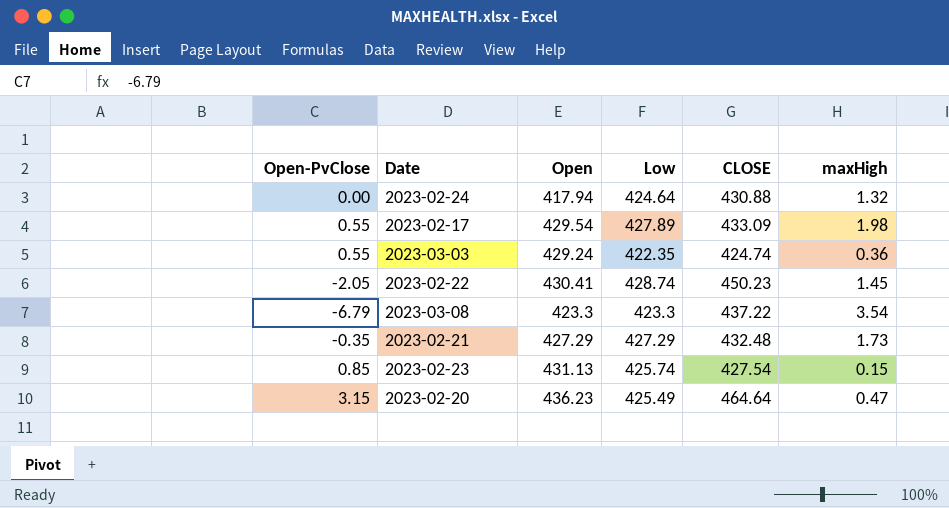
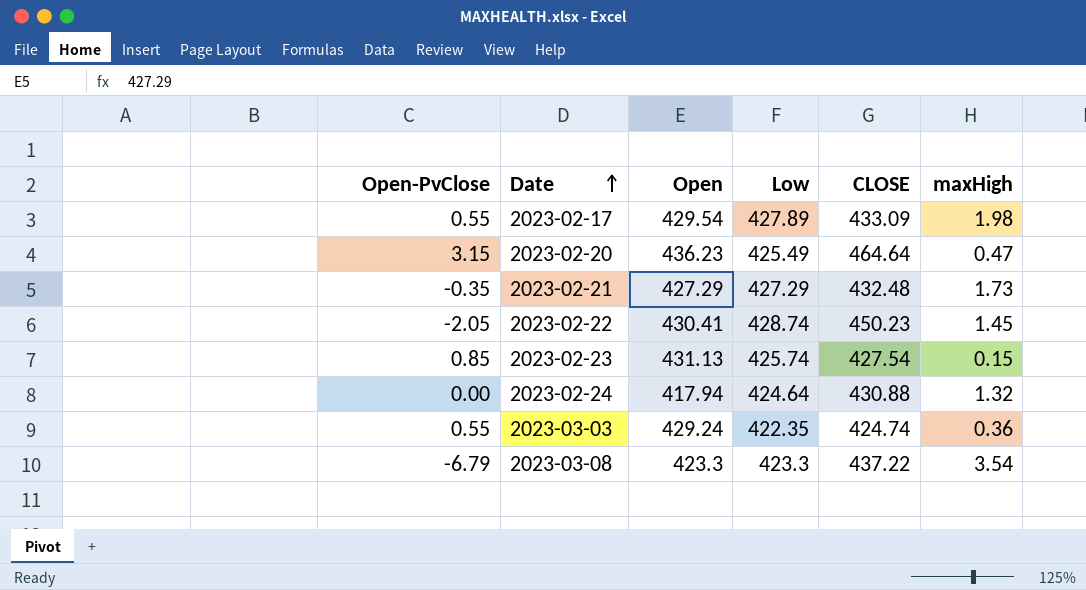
row order: none -> Date ascending

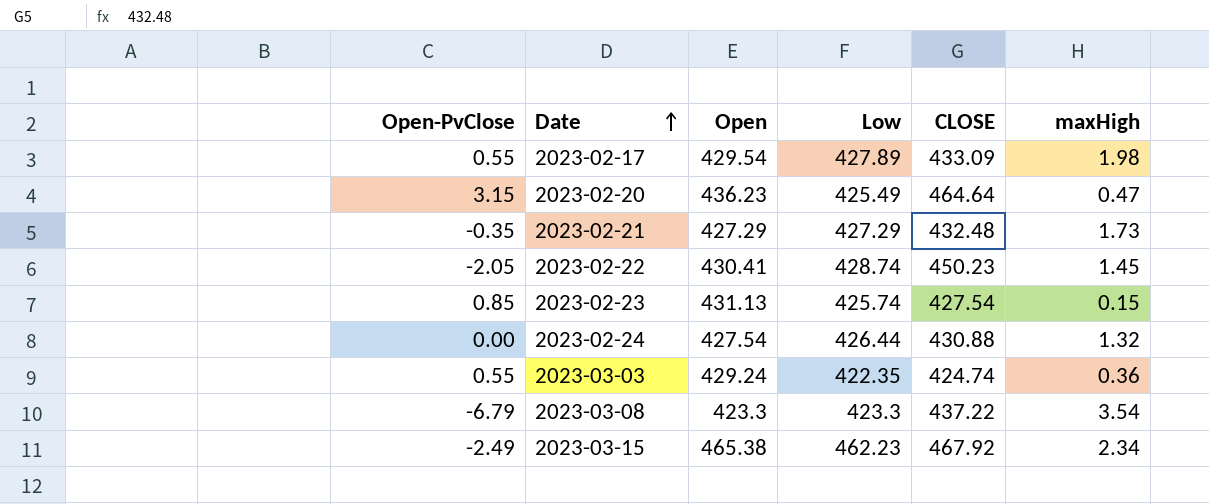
2023-02-24 | Open: 417.94 -> 427.54
2023-02-24 | Low: 424.64 -> 426.44
row 2023-03-15: none -> -2.49 | 465.38 | 462.23 | 467.92 | 2.34

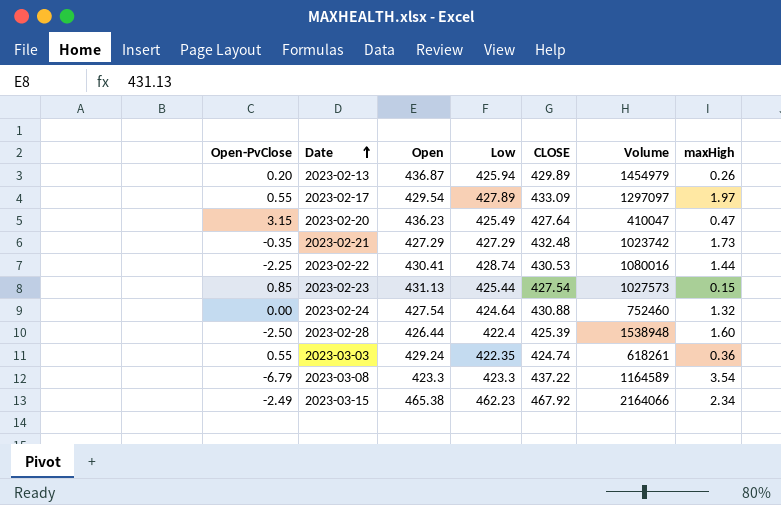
column Volume | position: none -> 6
row 2023-02-13: none -> 0.20 | 436.87 | 425.94 | 429.89 | 1454979 | 0.26
2023-02-17 | maxHigh: 1.98 -> 1.97
2023-02-20 | CLOSE: 464.64 -> 427.64
2023-02-22 | Open-PvClose: -2.05 -> -2.25
2023-02-22 | CLOSE: 450.23 -> 430.53
2023-02-22 | maxHigh: 1.45 -> 1.44
2023-02-23 | Low: 425.74 -> 425.44
2023-02-24 | Low: 426.44 -> 424.64
row 2023-02-28: none -> -2.50 | 426.44 | 422.4 | 425.39 | 1538948 | 1.60

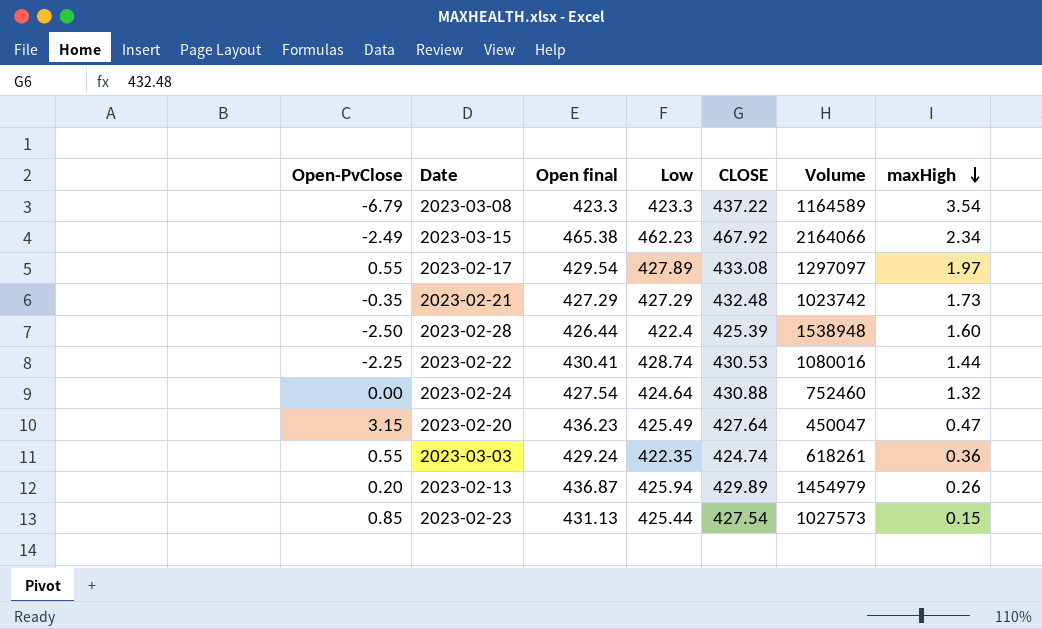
row order: Date ascending -> maxHigh descending
column name: Open -> Open final
2023-02-17 | CLOSE: 433.09 -> 433.08
2023-02-20 | Volume: 410047 -> 450047

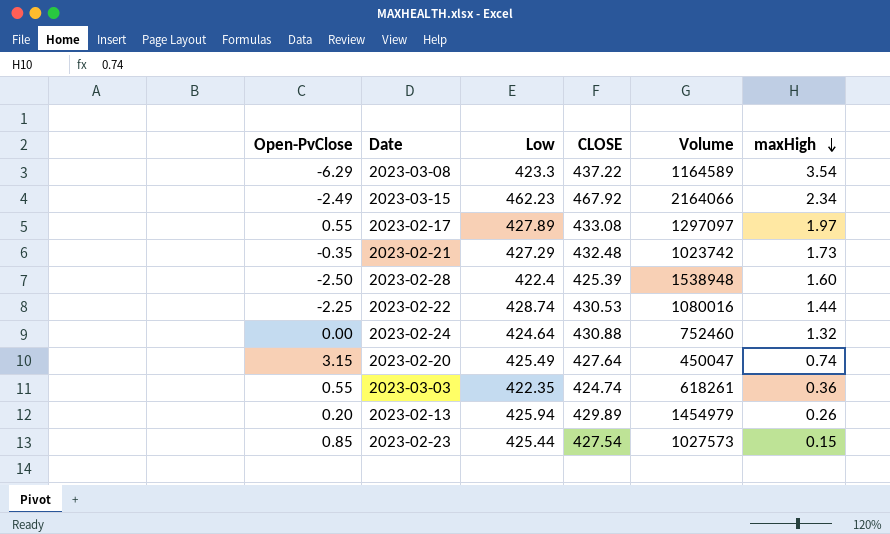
column Open final | position: 3 -> none
2023-03-08 | Open-PvClose: -6.79 -> -6.29
2023-02-20 | maxHigh: 0.47 -> 0.74

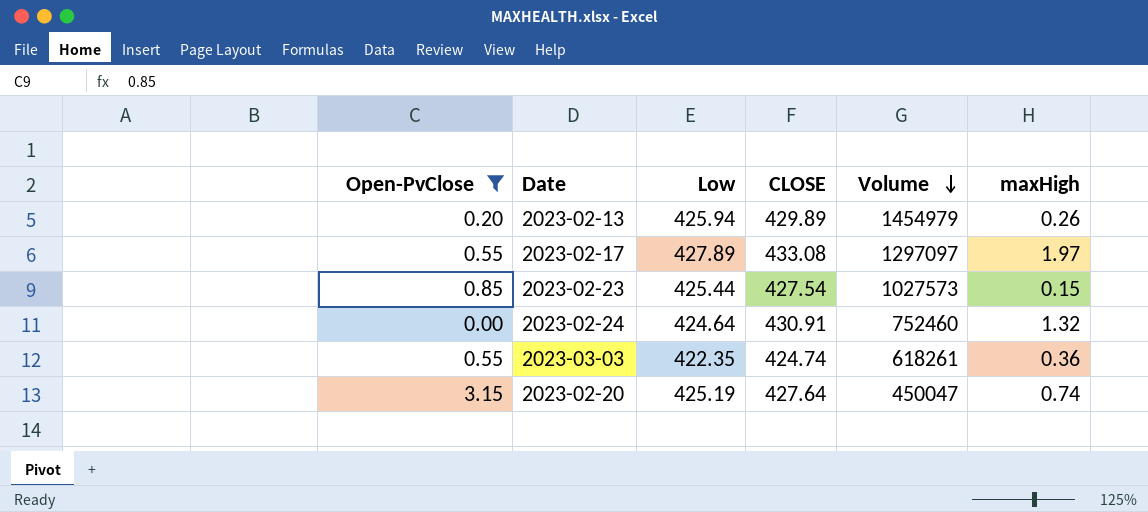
filter: none -> Open-PvClose >= 0.00
row order: maxHigh descending -> Volume descending
2023-02-24 | CLOSE: 430.88 -> 430.91
2023-02-20 | Low: 425.49 -> 425.19

